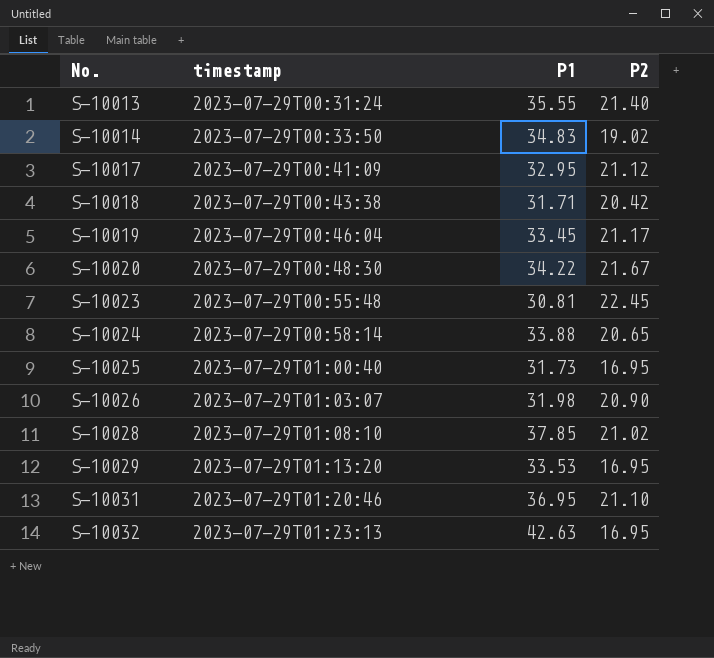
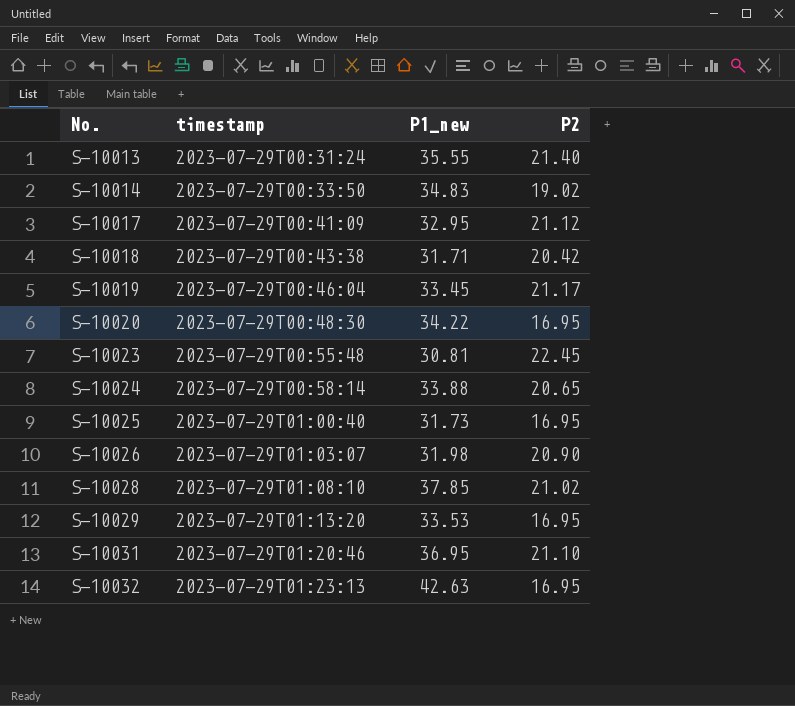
column name: P1 -> P1_new
S-10020 | P2: 21.67 -> 16.95

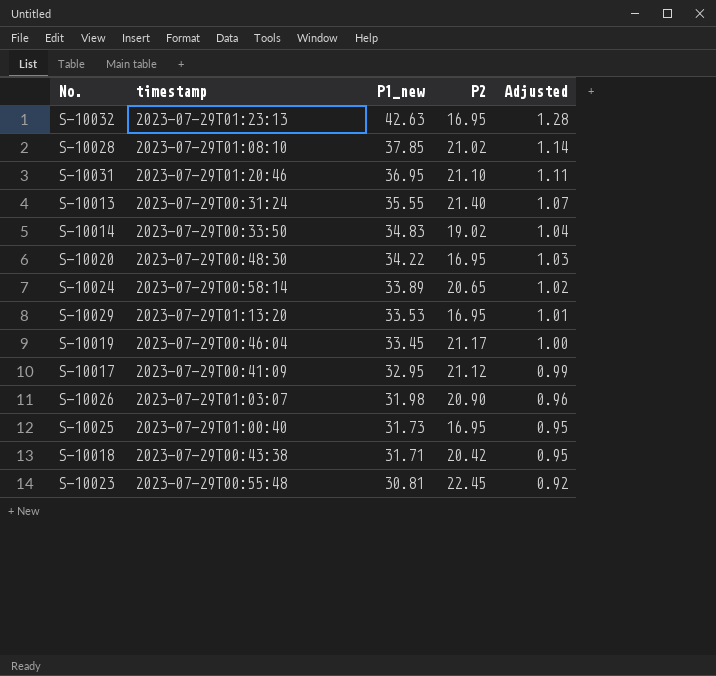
row order: No. ascending -> P1_new descending
column Adjusted | formula: none -> [P1_new] * 0.03
S-10024 | P1_new: 33.88 -> 33.89

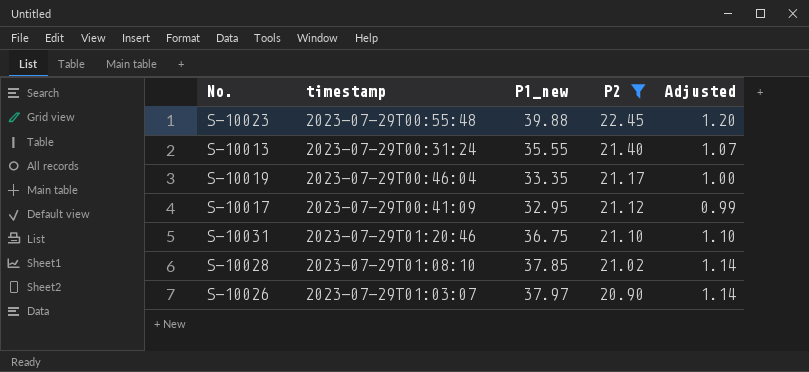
filter: none -> P2 >= 20.90
row order: P1_new descending -> P2 descending
S-10023 | P1_new: 30.81 -> 39.88
S-10023 | Adjusted: 0.92 -> 1.20
S-10019 | P1_new: 33.45 -> 33.35
S-10031 | P1_new: 36.95 -> 36.75
S-10031 | Adjusted: 1.11 -> 1.10
S-10026 | P1_new: 31.98 -> 37.97
S-10026 | Adjusted: 0.96 -> 1.14

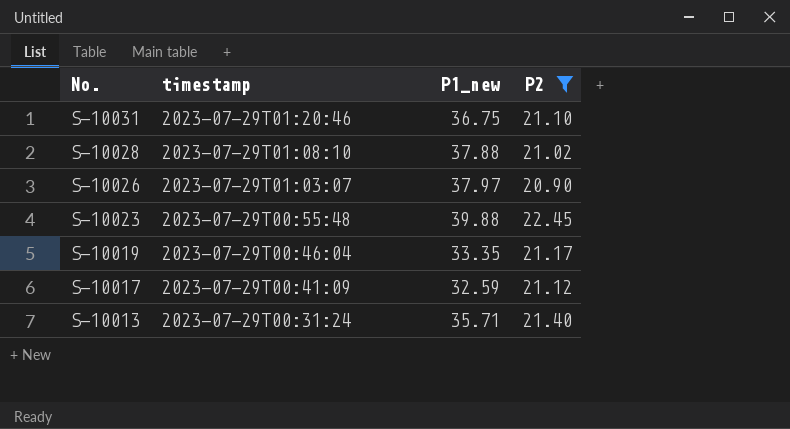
row order: P2 descending -> No. descending
column Adjusted | formula: [P1_new] * 0.03 -> none
S-10028 | P1_new: 37.85 -> 37.88
S-10017 | P1_new: 32.95 -> 32.59
S-10013 | P1_new: 35.55 -> 35.71

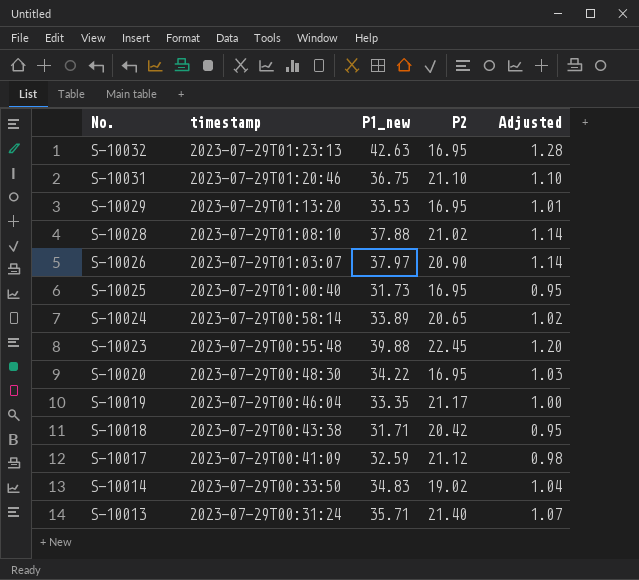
filter: P2 >= 20.90 -> none
column Adjusted | formula: none -> [P1_new] * 0.03

